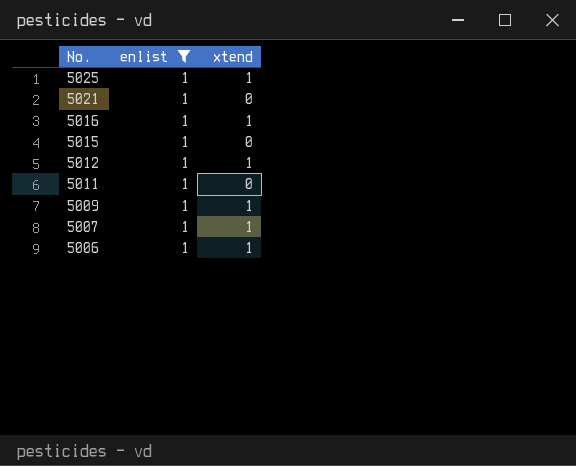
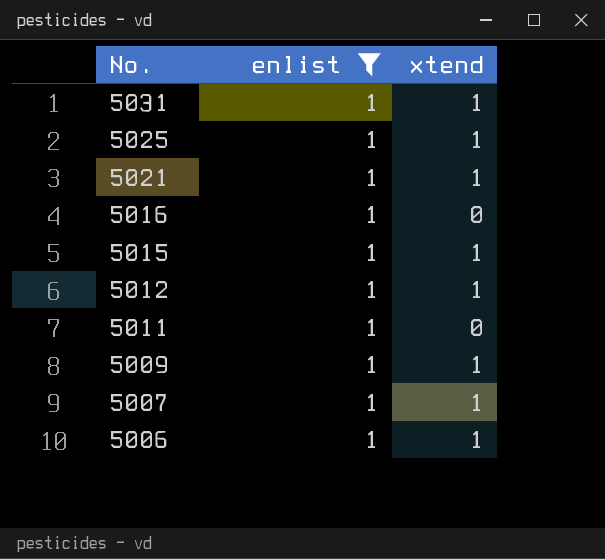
row 5031: none -> 1 | 1
5021 | xtend: 0 -> 1
5016 | xtend: 1 -> 0
5015 | xtend: 0 -> 1

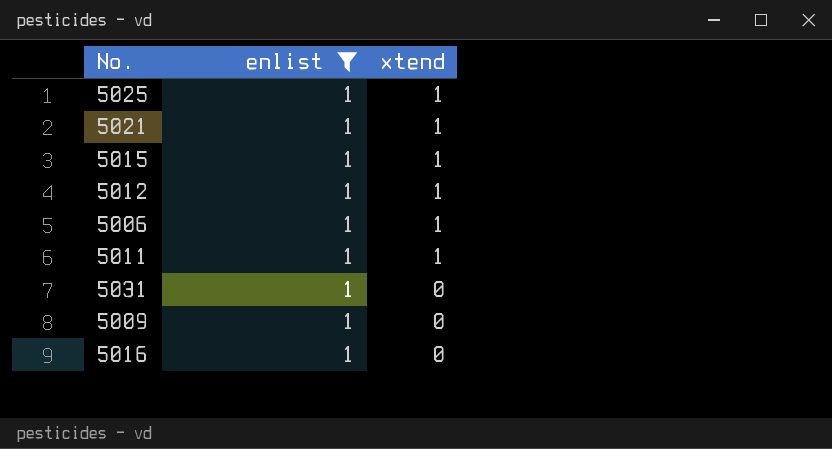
row order: No. descending -> xtend descending
row 5007: 1 | 1 -> none
5011 | xtend: 0 -> 1
5031 | xtend: 1 -> 0
5009 | xtend: 1 -> 0

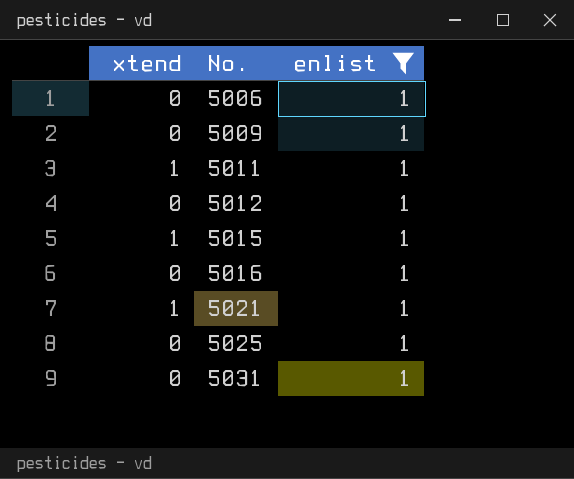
row order: xtend descending -> No. ascending
column xtend | position: 3 -> 1
5006 | xtend: 1 -> 0
5012 | xtend: 1 -> 0
5025 | xtend: 1 -> 0

